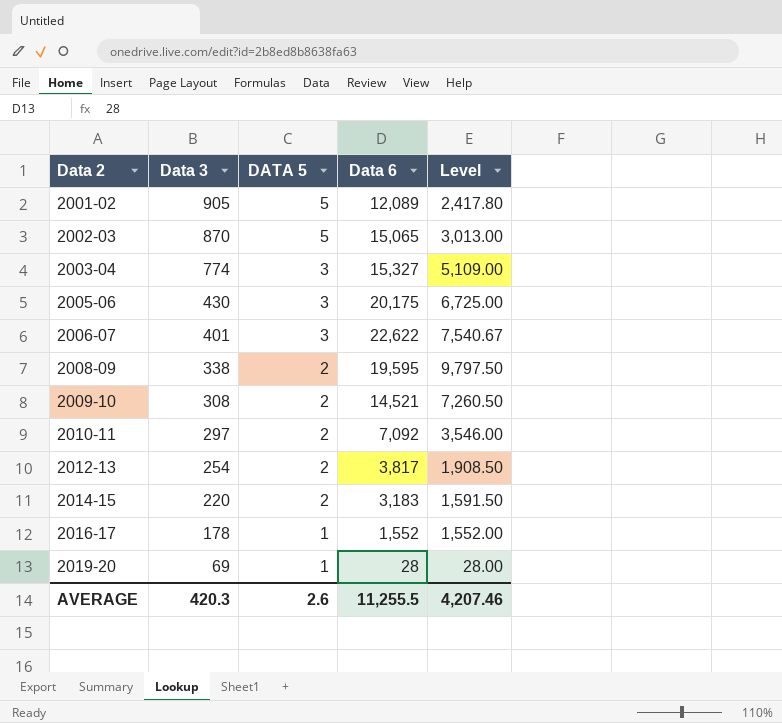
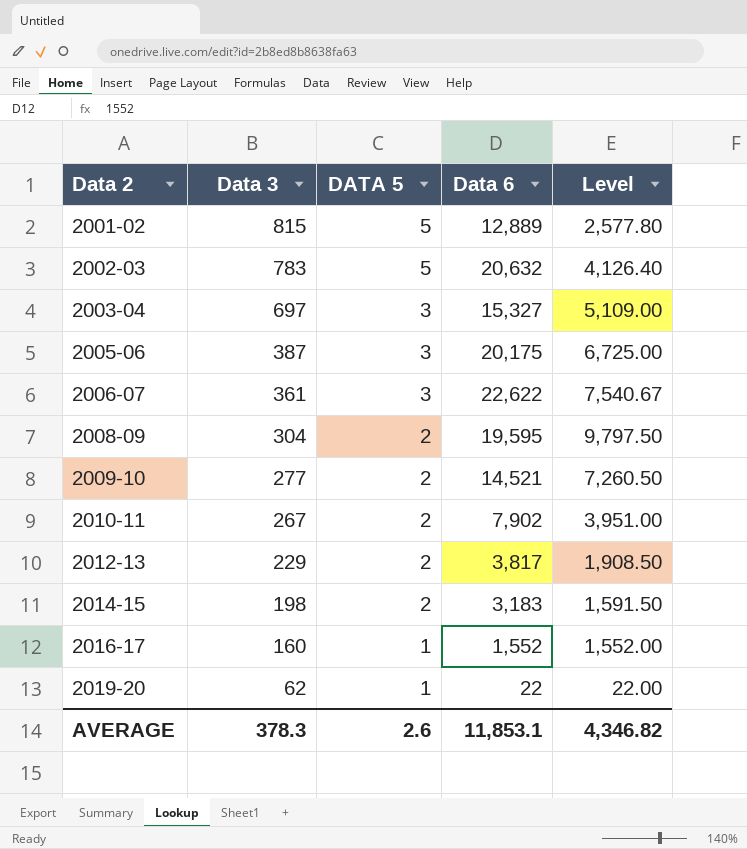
2001-02 | Data 3: 905 -> 815
2001-02 | Data 6: 12,089 -> 12,889
2001-02 | Level: 2,417.80 -> 2,577.80
2002-03 | Data 3: 870 -> 783
2002-03 | Data 6: 15,065 -> 20,632
2002-03 | Level: 3,013.00 -> 4,126.40
2003-04 | Data 3: 774 -> 697
2005-06 | Data 3: 430 -> 387
2006-07 | Data 3: 401 -> 361
2008-09 | Data 3: 338 -> 304
2009-10 | Data 3: 308 -> 277
2010-11 | Data 3: 297 -> 267
2010-11 | Data 6: 7,092 -> 7,902
2010-11 | Level: 3,546.00 -> 3,951.00
2012-13 | Data 3: 254 -> 229
2014-15 | Data 3: 220 -> 198
2016-17 | Data 3: 178 -> 160
2019-20 | Data 3: 69 -> 62
2019-20 | Data 6: 28 -> 22
2019-20 | Level: 28.00 -> 22.00
AVERAGE | Data 3: 420.3 -> 378.3
AVERAGE | Data 6: 11,255.5 -> 11,853.1
AVERAGE | Level: 4,207.46 -> 4,346.82

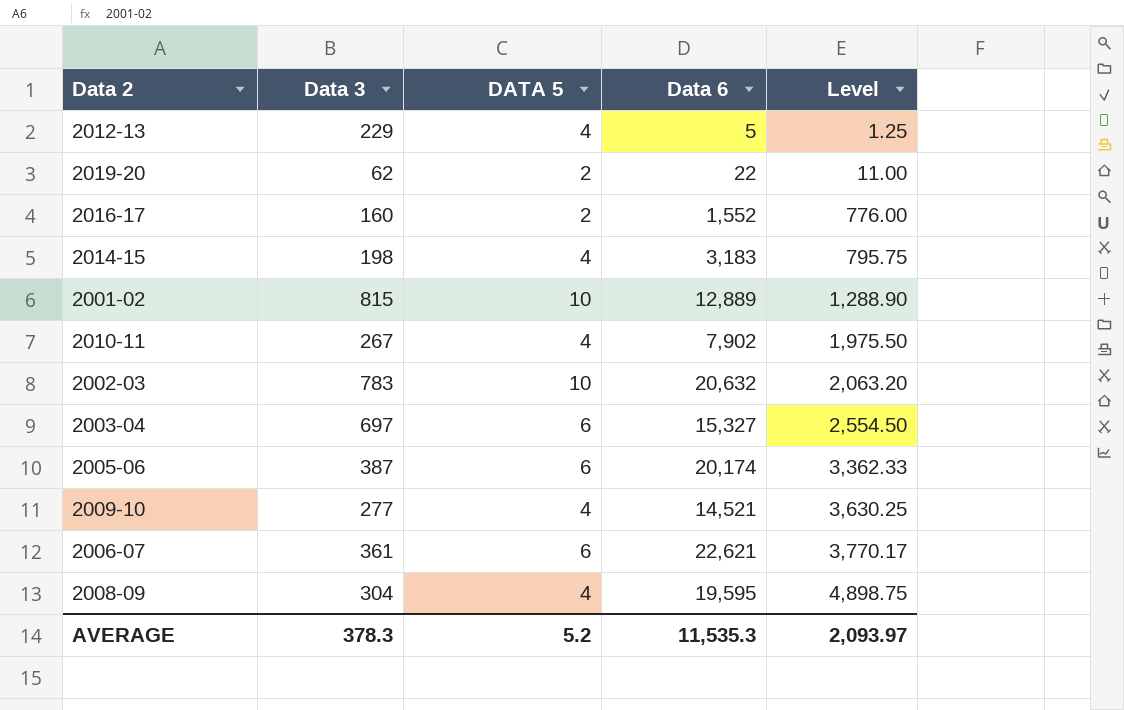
row order: Data 2 ascending -> Level ascending
2012-13 | DATA 5: 2 -> 4
2012-13 | Data 6: 3,817 -> 5
2012-13 | Level: 1,908.50 -> 1.25
2019-20 | DATA 5: 1 -> 2
2019-20 | Level: 22.00 -> 11.00
2016-17 | DATA 5: 1 -> 2
2016-17 | Level: 1,552.00 -> 776.00
2014-15 | DATA 5: 2 -> 4
2014-15 | Level: 1,591.50 -> 795.75
2001-02 | DATA 5: 5 -> 10
2001-02 | Level: 2,577.80 -> 1,288.90
2010-11 | DATA 5: 2 -> 4
2010-11 | Level: 3,951.00 -> 1,975.50
2002-03 | DATA 5: 5 -> 10
2002-03 | Level: 4,126.40 -> 2,063.20
2003-04 | DATA 5: 3 -> 6
2003-04 | Level: 5,109.00 -> 2,554.50
2005-06 | DATA 5: 3 -> 6
2005-06 | Data 6: 20,175 -> 20,174
2005-06 | Level: 6,725.00 -> 3,362.33
2009-10 | DATA 5: 2 -> 4
2009-10 | Level: 7,260.50 -> 3,630.25
2006-07 | DATA 5: 3 -> 6
2006-07 | Data 6: 22,622 -> 22,621
2006-07 | Level: 7,540.67 -> 3,770.17
2008-09 | DATA 5: 2 -> 4
2008-09 | Level: 9,797.50 -> 4,898.75
AVERAGE | DATA 5: 2.6 -> 5.2
AVERAGE | Data 6: 11,853.1 -> 11,535.3
AVERAGE | Level: 4,346.82 -> 2,093.97

